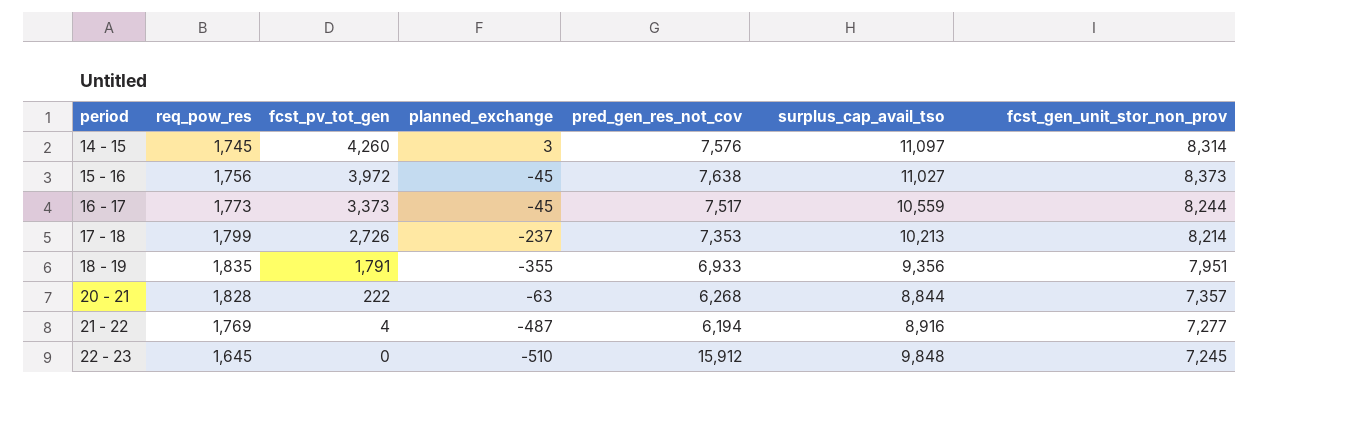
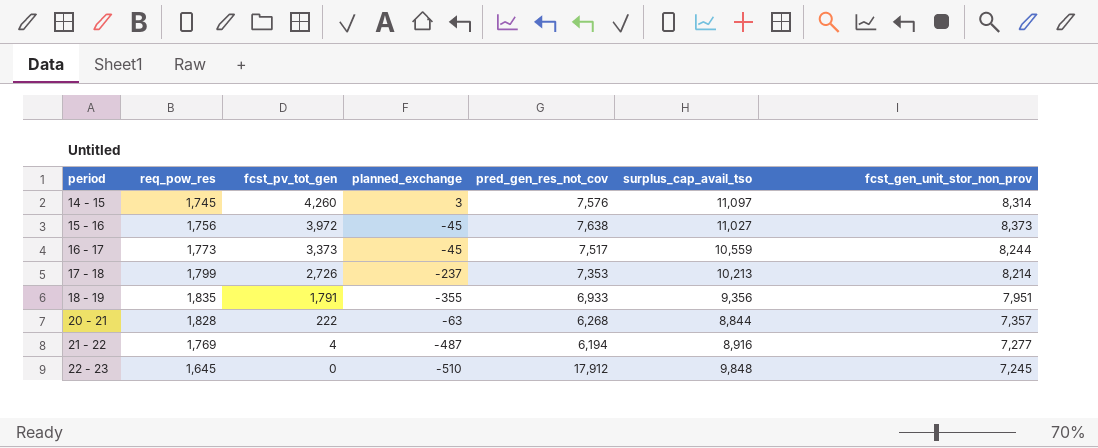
22 - 23 | pred_gen_res_not_cov: 15,912 -> 17,912

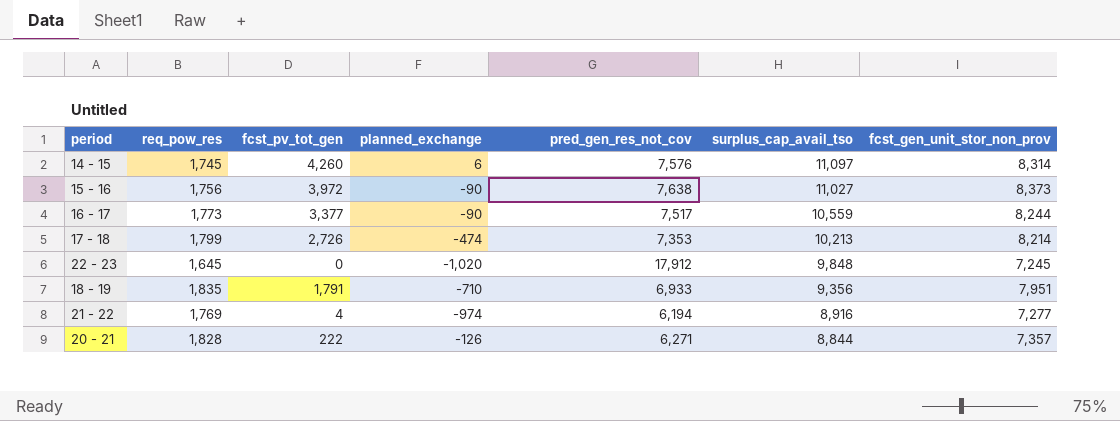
row order: period ascending -> surplus_cap_avail_tso descending
14 - 15 | planned_exchange: 3 -> 6
15 - 16 | planned_exchange: -45 -> -90
16 - 17 | fcst_pv_tot_gen: 3,373 -> 3,377
16 - 17 | planned_exchange: -45 -> -90
17 - 18 | planned_exchange: -237 -> -474
22 - 23 | planned_exchange: -510 -> -1,020
18 - 19 | planned_exchange: -355 -> -710
21 - 22 | planned_exchange: -487 -> -974
20 - 21 | planned_exchange: -63 -> -126
20 - 21 | pred_gen_res_not_cov: 6,268 -> 6,271

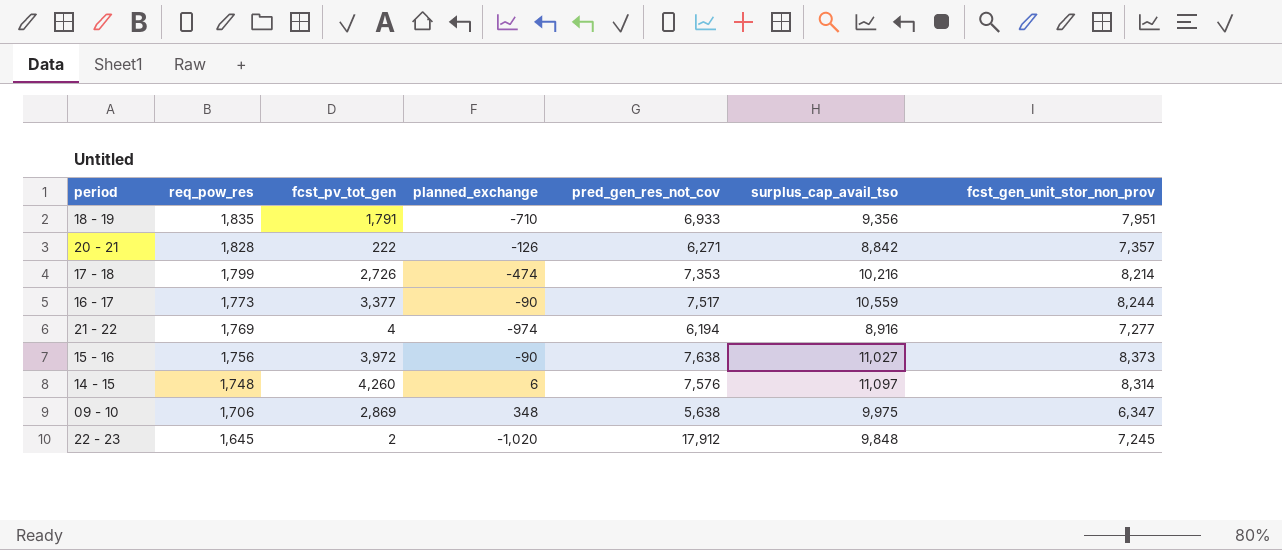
row order: surplus_cap_avail_tso descending -> req_pow_res descending
20 - 21 | surplus_cap_avail_tso: 8,844 -> 8,842
17 - 18 | surplus_cap_avail_tso: 10,213 -> 10,216
14 - 15 | req_pow_res: 1,745 -> 1,748
row 09 - 10: none -> 1,706 | 2,869 | 348 | 5,638 | 9,975 | 6,347
22 - 23 | fcst_pv_tot_gen: 0 -> 2

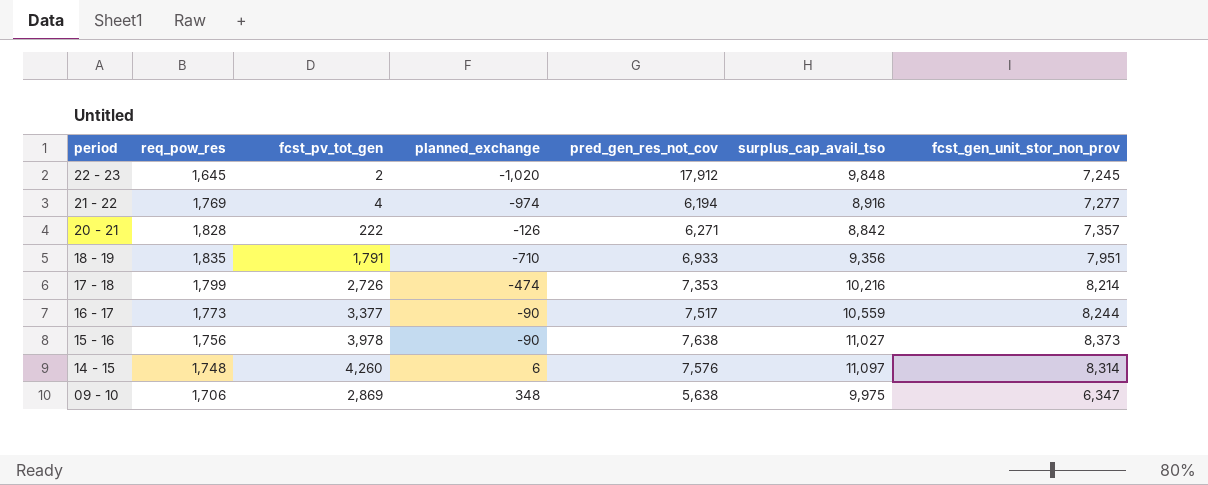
row order: req_pow_res descending -> period descending
15 - 16 | fcst_pv_tot_gen: 3,972 -> 3,978

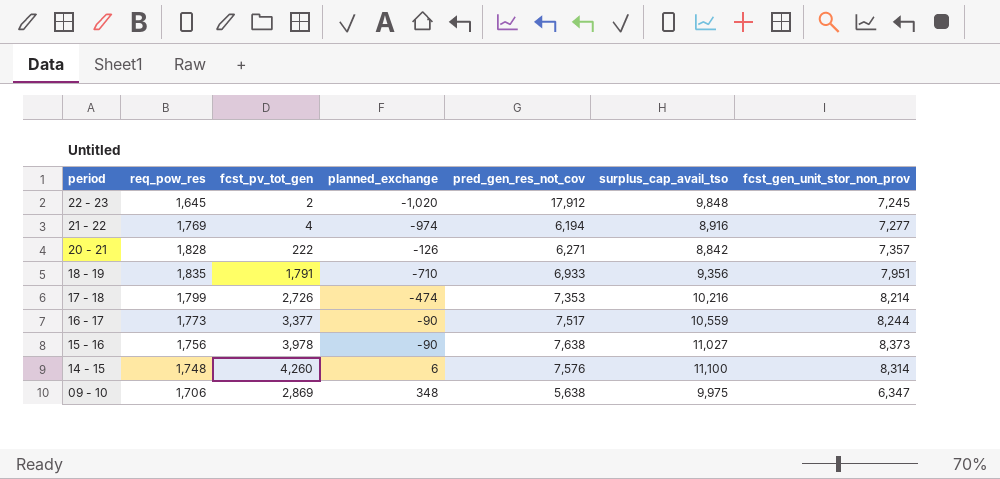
14 - 15 | surplus_cap_avail_tso: 11,097 -> 11,100

